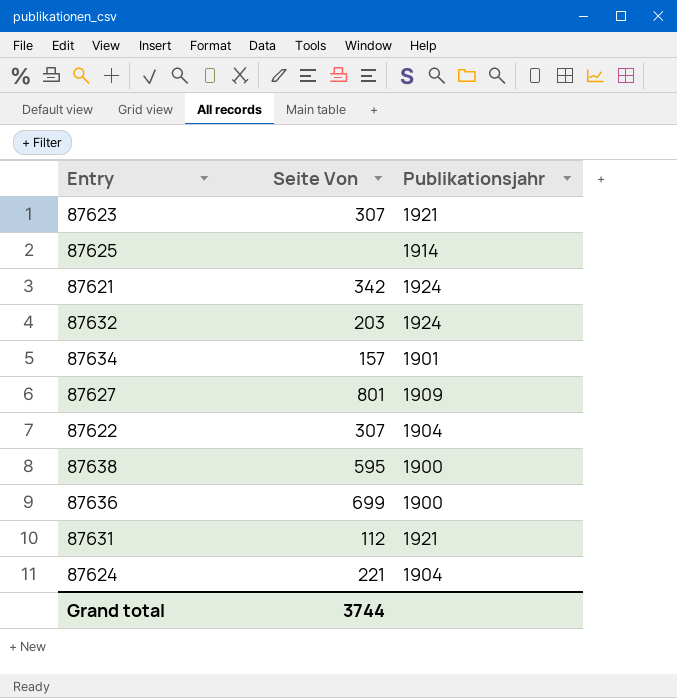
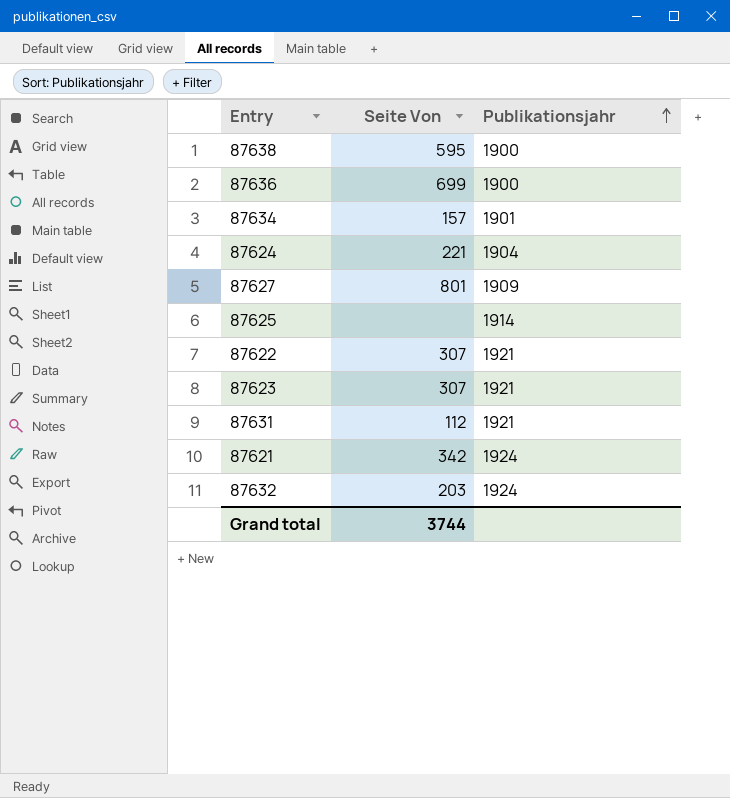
row order: none -> Publikationsjahr ascending
87622 | Publikationsjahr: 1904 -> 1921

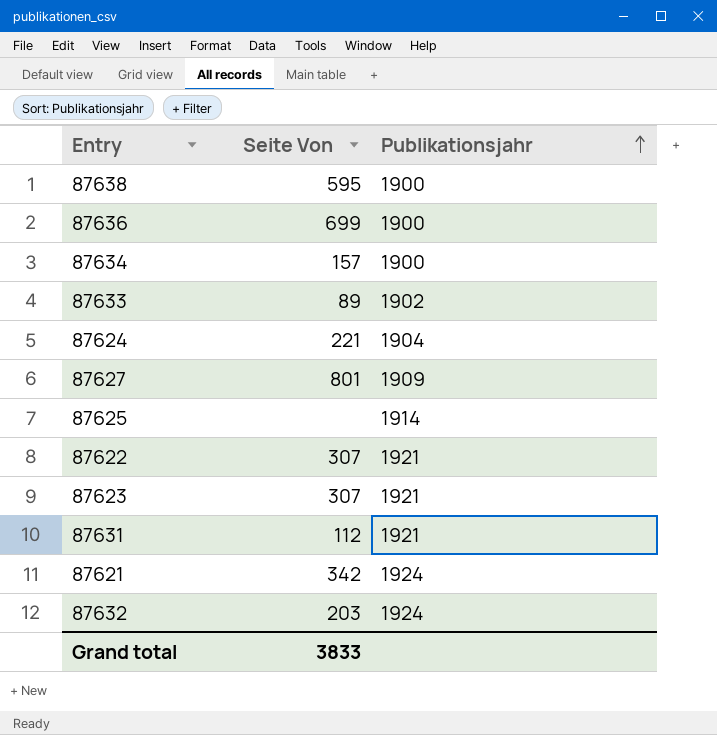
87634 | Publikationsjahr: 1901 -> 1900
row 87633: none -> 89 | 1902
Grand total | Seite Von: 3744 -> 3833

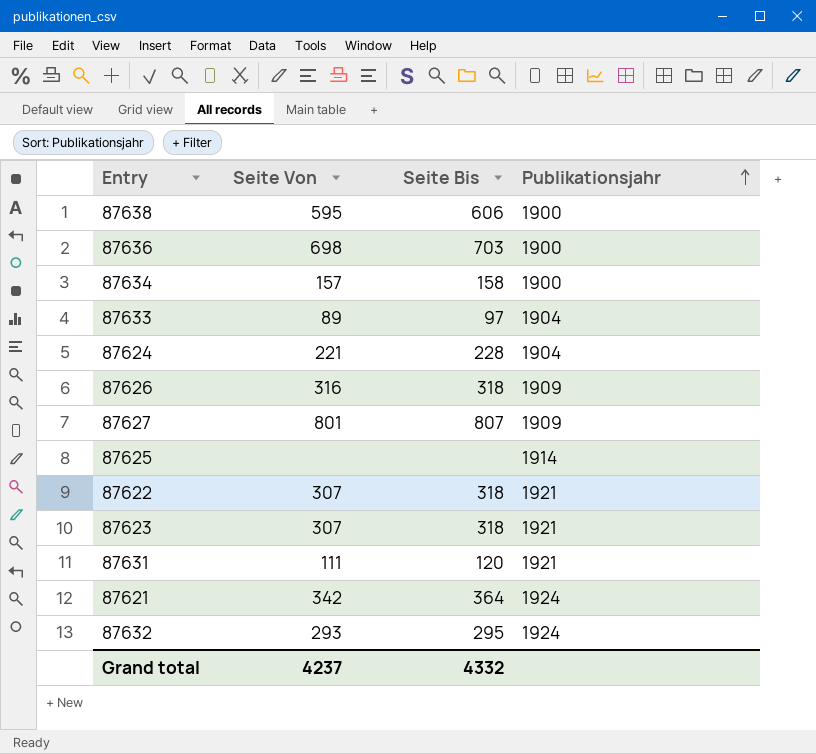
column Seite Bis | position: none -> 3
87636 | Seite Von: 699 -> 698
87633 | Publikationsjahr: 1902 -> 1904
row 87626: none -> 316 | 318 | 1909
87631 | Seite Von: 112 -> 111
87632 | Seite Von: 203 -> 293
Grand total | Seite Von: 3833 -> 4237

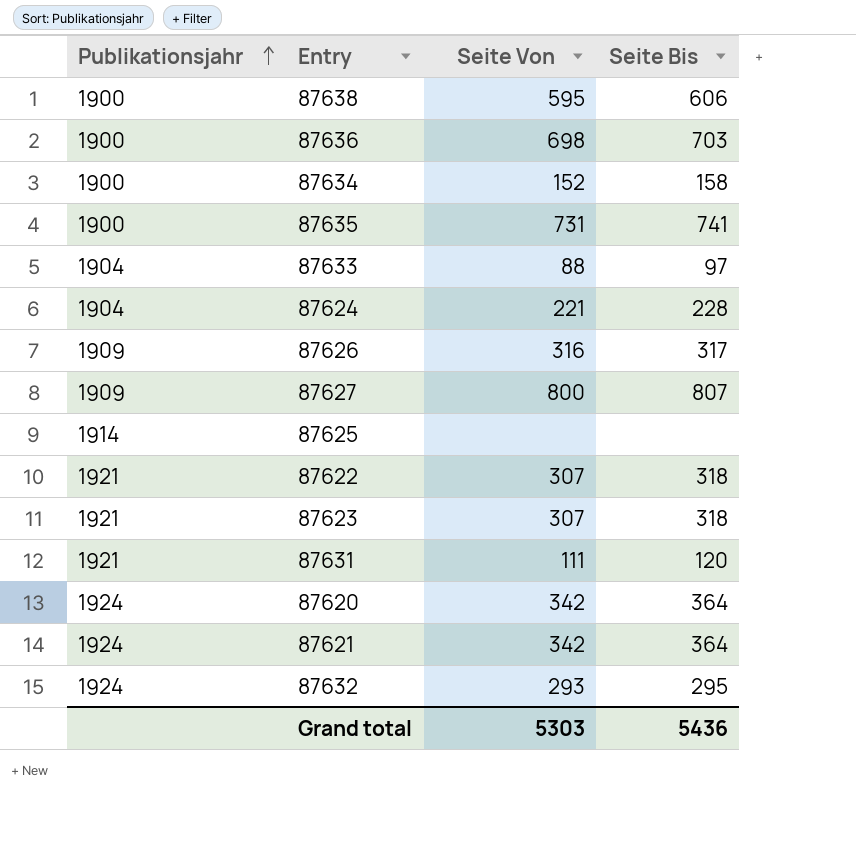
column Publikationsjahr | position: 4 -> 1
87634 | Seite Von: 157 -> 152
row 87635: none -> 1900 | 731 | 741
87633 | Seite Von: 89 -> 88
87626 | Seite Bis: 318 -> 317
87627 | Seite Von: 801 -> 800
row 87620: none -> 1924 | 342 | 364
Grand total | Seite Von: 4237 -> 5303
Grand total | Seite Bis: 4332 -> 5436

